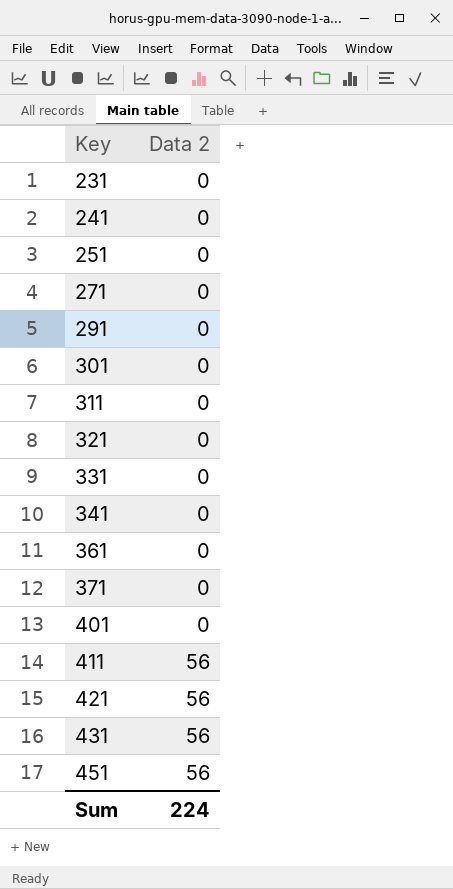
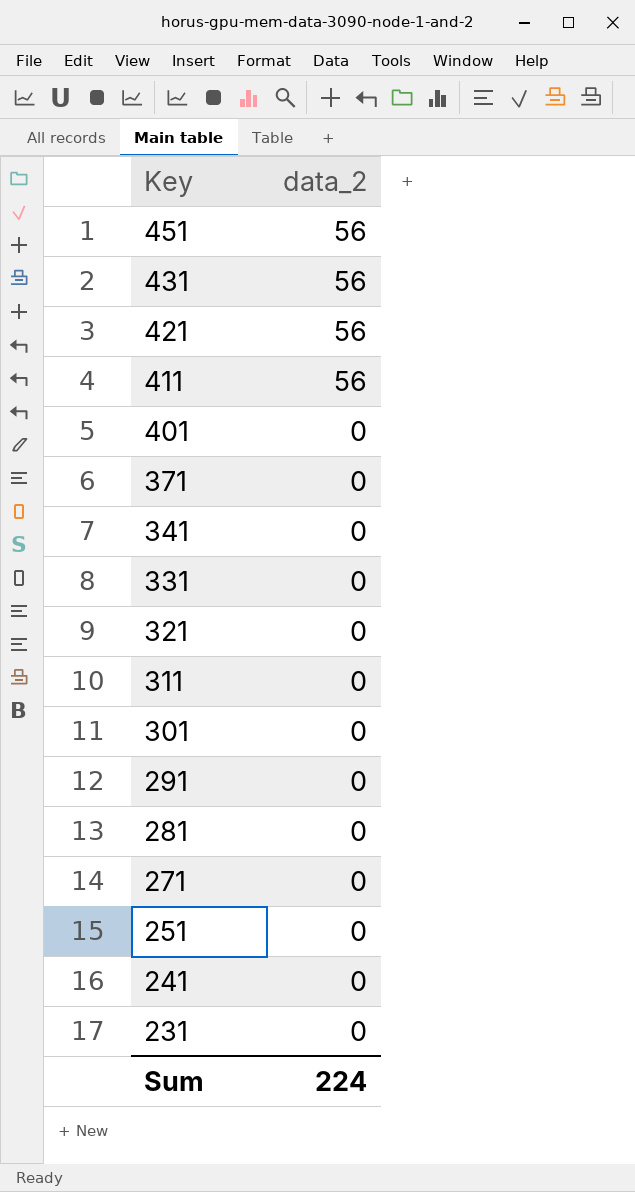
row order: Key ascending -> Key descending
column name: Data 2 -> data_2
row 361: 0 -> none
row 281: none -> 0

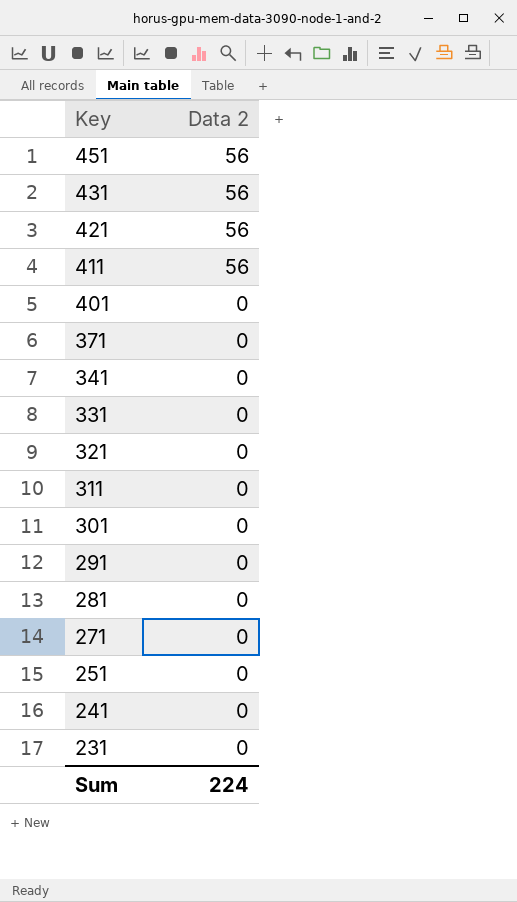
column name: data_2 -> Data 2

